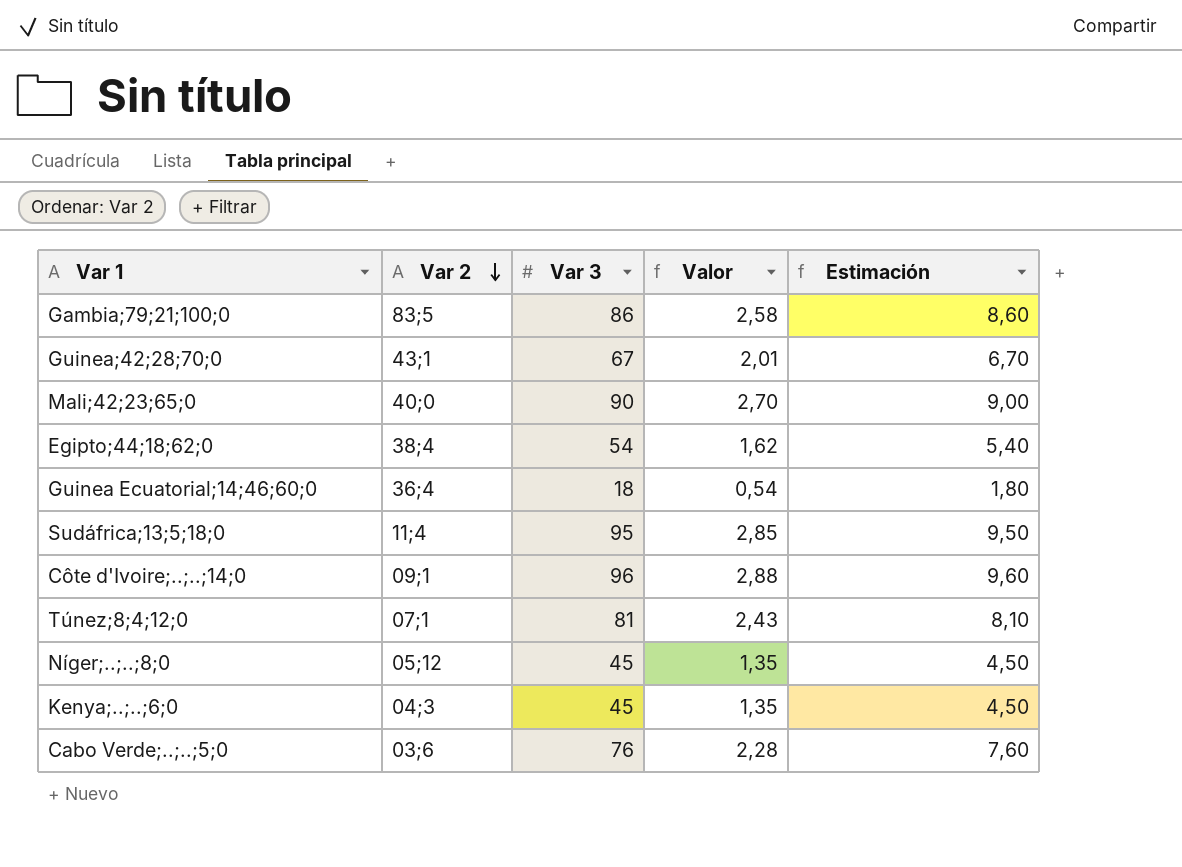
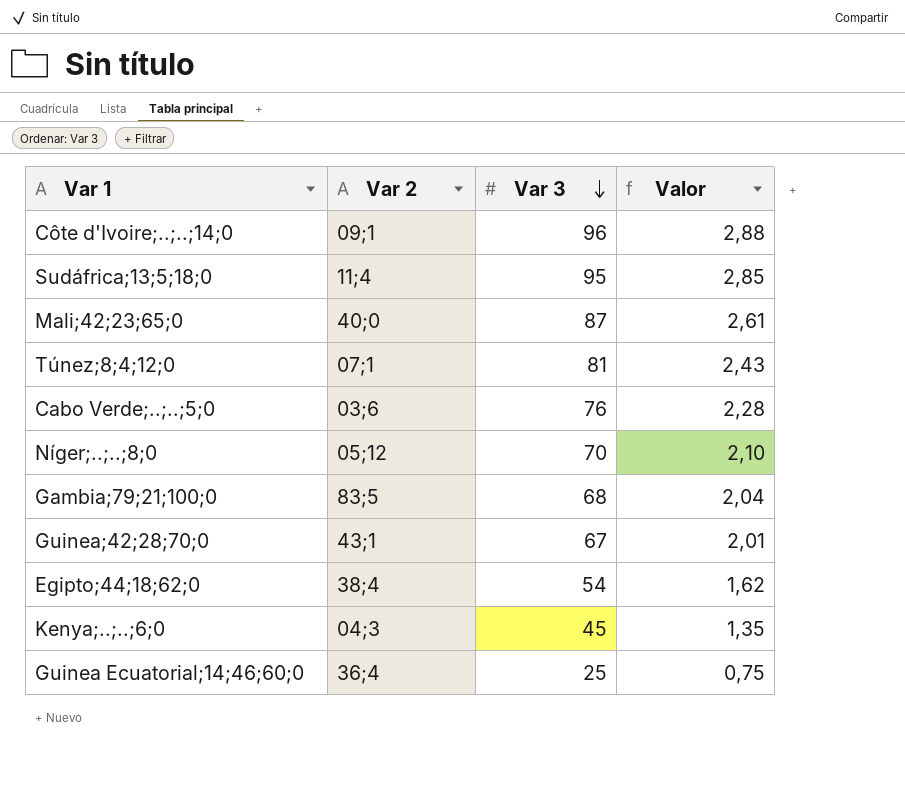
row order: Var 2 descending -> Var 3 descending
column Estimación | formula: [Var 3] * 0,1 -> none
Mali;42;23;65;0 | Var 3: 90 -> 87
Mali;42;23;65;0 | Valor: 2,70 -> 2,61
Níger;..;..;8;0 | Var 3: 45 -> 70
Níger;..;..;8;0 | Valor: 1,35 -> 2,10
Gambia;79;21;100;0 | Var 3: 86 -> 68
Gambia;79;21;100;0 | Valor: 2,58 -> 2,04
Guinea Ecuatorial;14;46;60;0 | Var 3: 18 -> 25
Guinea Ecuatorial;14;46;60;0 | Valor: 0,54 -> 0,75

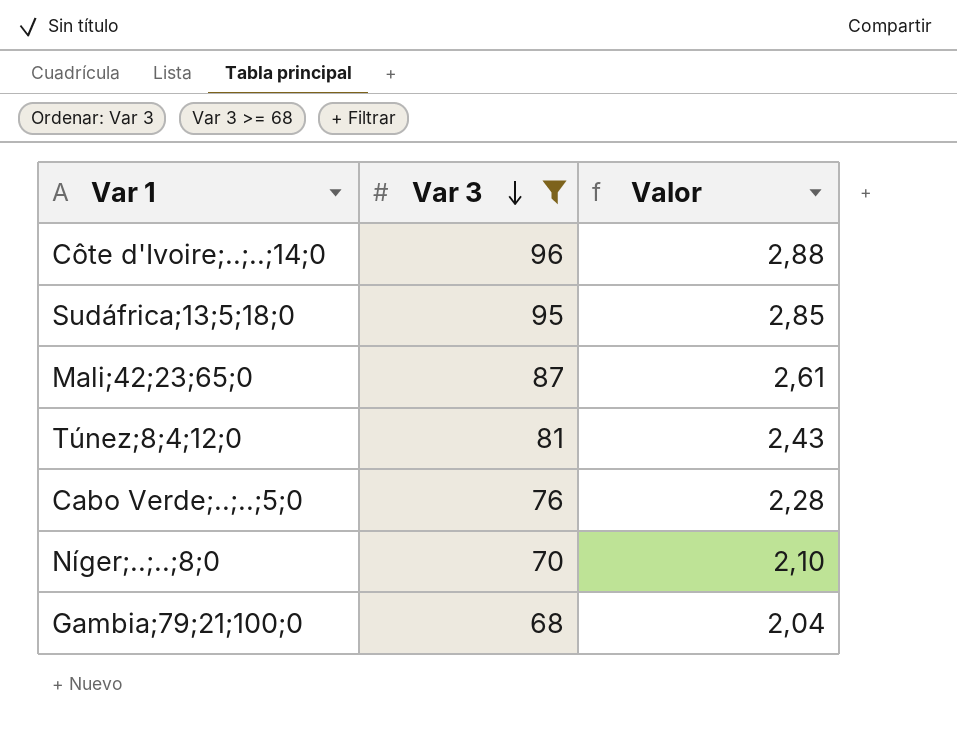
filter: none -> Var 3 >= 68
column Var 2 | position: 2 -> none

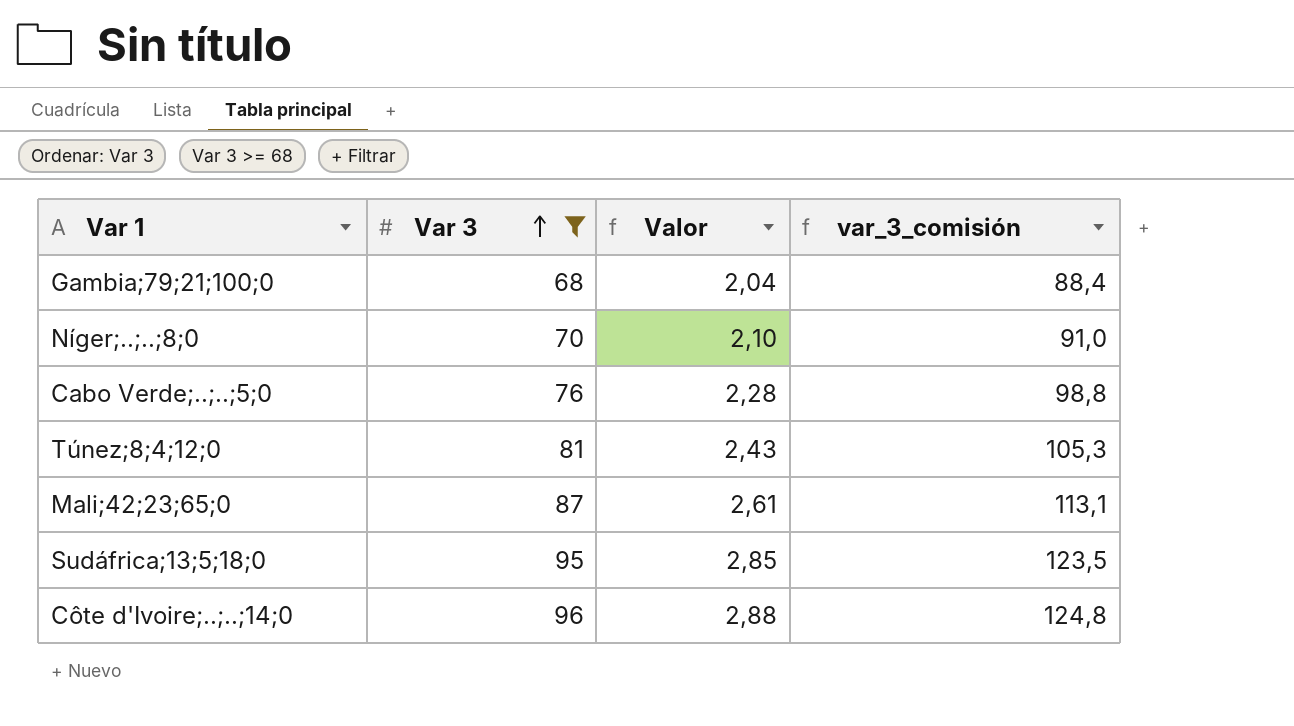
row order: Var 3 descending -> Var 3 ascending
column var_3_comisión | formula: none -> [Var 3] * 1,3

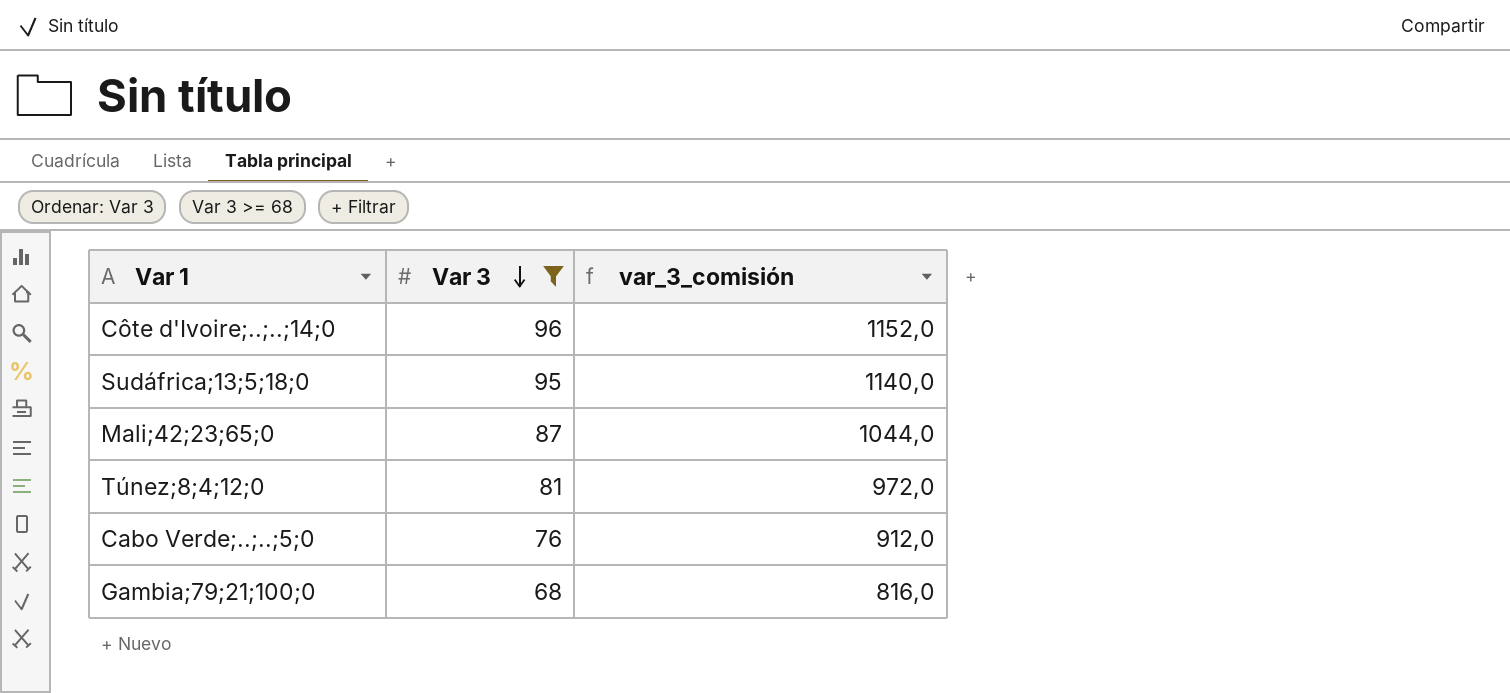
row order: Var 3 ascending -> Var 3 descending
column Valor | formula: [Var 3] * 0,03 -> none
column var_3_comisión | formula: [Var 3] * 1,3 -> [Var 3] * 12
row Níger;..;..;8;0: 70 | 2,10 | 91,0 -> none

